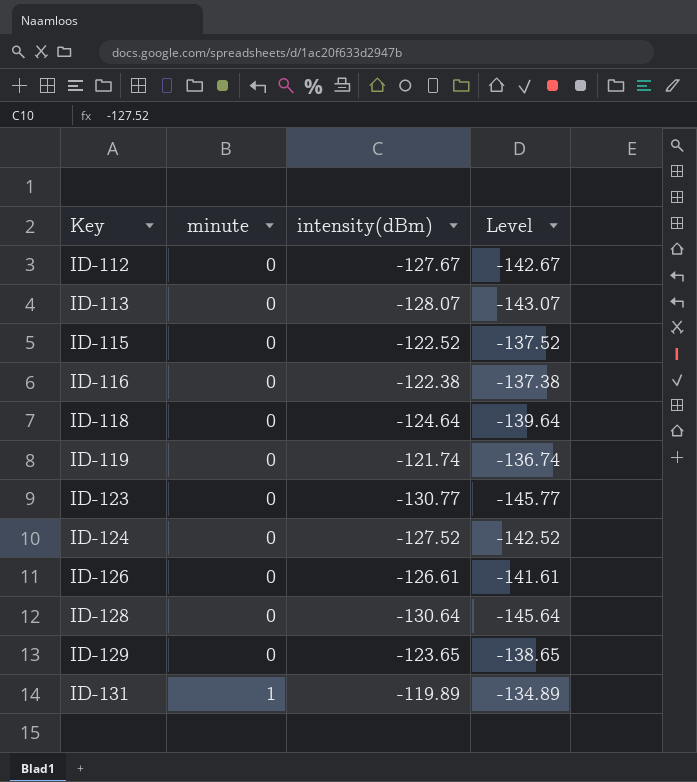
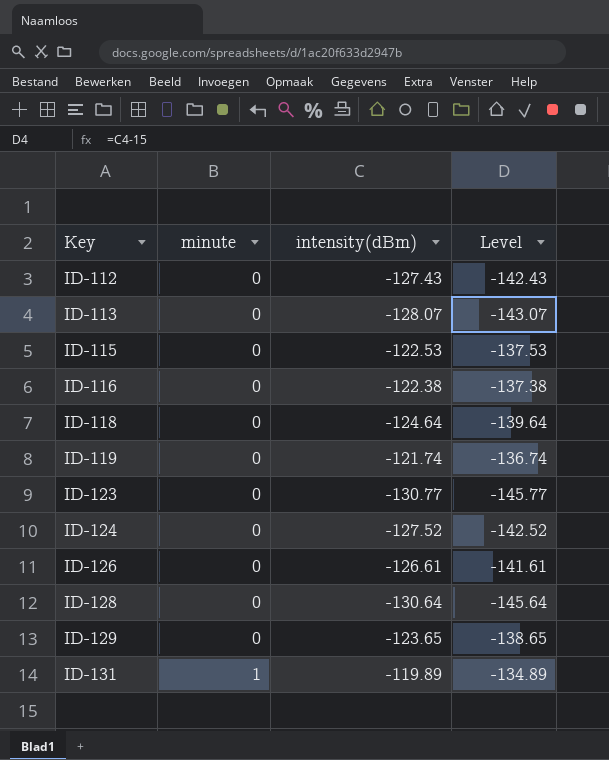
ID-112 | intensity(dBm): -127.67 -> -127.43
ID-112 | Level: -142.67 -> -142.43
ID-115 | intensity(dBm): -122.52 -> -122.53
ID-115 | Level: -137.52 -> -137.53

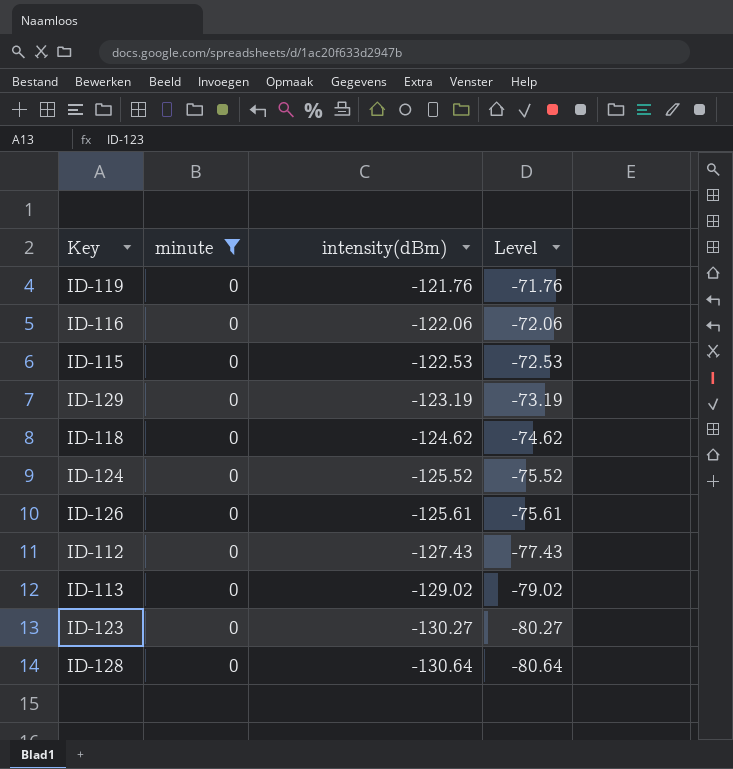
filter: none -> minute = 0
row order: Key ascending -> intensity(dBm) descending
column Level | formula: [intensity(dBm)] - 15 -> [intensity(dBm)] + 50
ID-119 | intensity(dBm): -121.74 -> -121.76
ID-116 | intensity(dBm): -122.38 -> -122.06
ID-129 | intensity(dBm): -123.65 -> -123.19
ID-118 | intensity(dBm): -124.64 -> -124.62
ID-124 | intensity(dBm): -127.52 -> -125.52
ID-126 | intensity(dBm): -126.61 -> -125.61
ID-113 | intensity(dBm): -128.07 -> -129.02
ID-123 | intensity(dBm): -130.77 -> -130.27

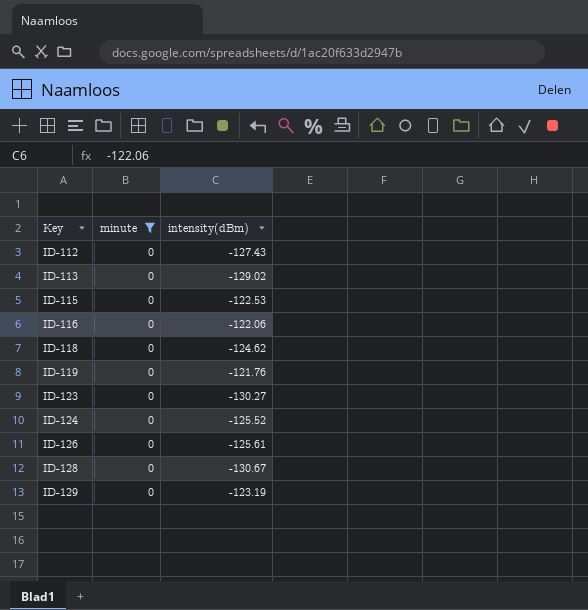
row order: intensity(dBm) descending -> Key ascending
column Level | formula: [intensity(dBm)] + 50 -> none
ID-128 | intensity(dBm): -130.64 -> -130.67

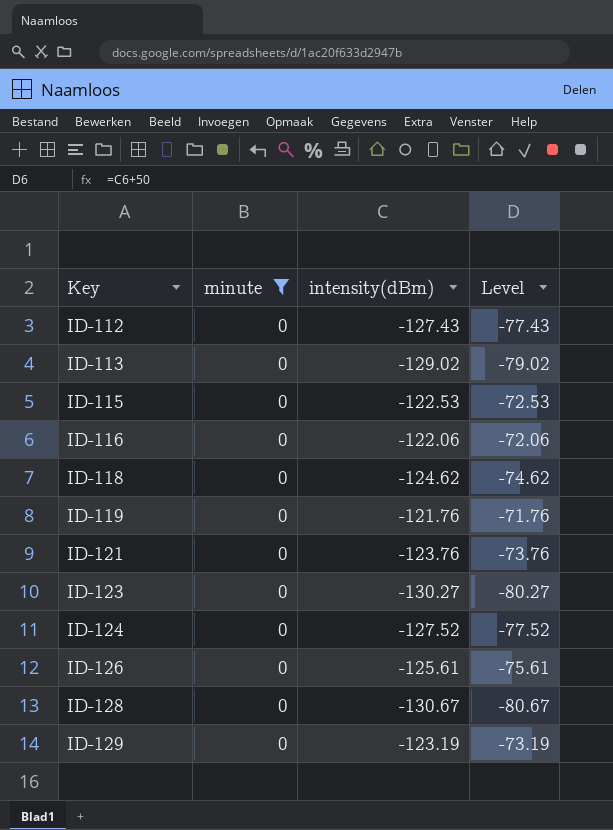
column Level | formula: none -> [intensity(dBm)] + 50
row ID-121: none -> 0 | -123.76 | -73.76
ID-124 | intensity(dBm): -125.52 -> -127.52

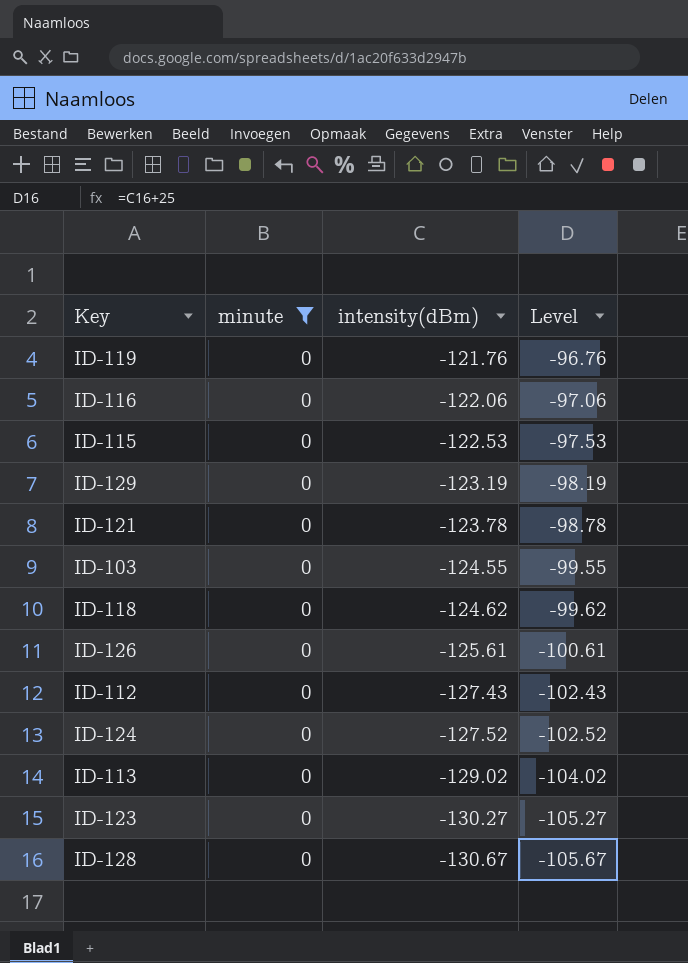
row order: Key ascending -> intensity(dBm) descending
column Level | formula: [intensity(dBm)] + 50 -> [intensity(dBm)] + 25
ID-121 | intensity(dBm): -123.76 -> -123.78
row ID-103: none -> 0 | -124.55 | -99.55

